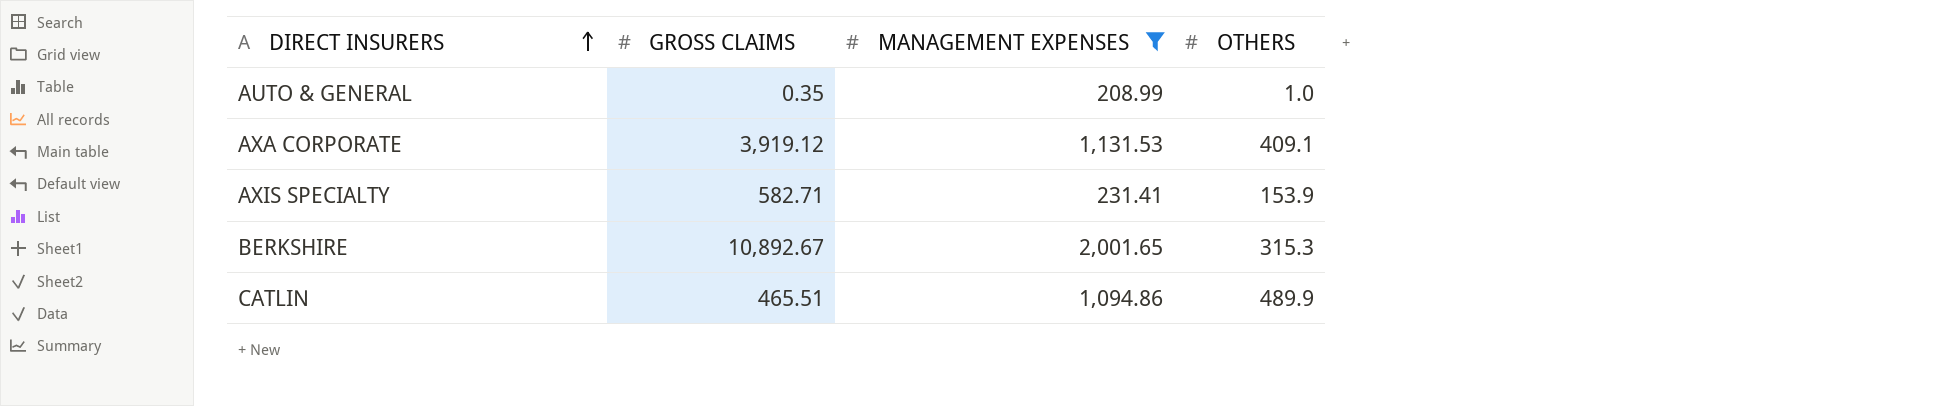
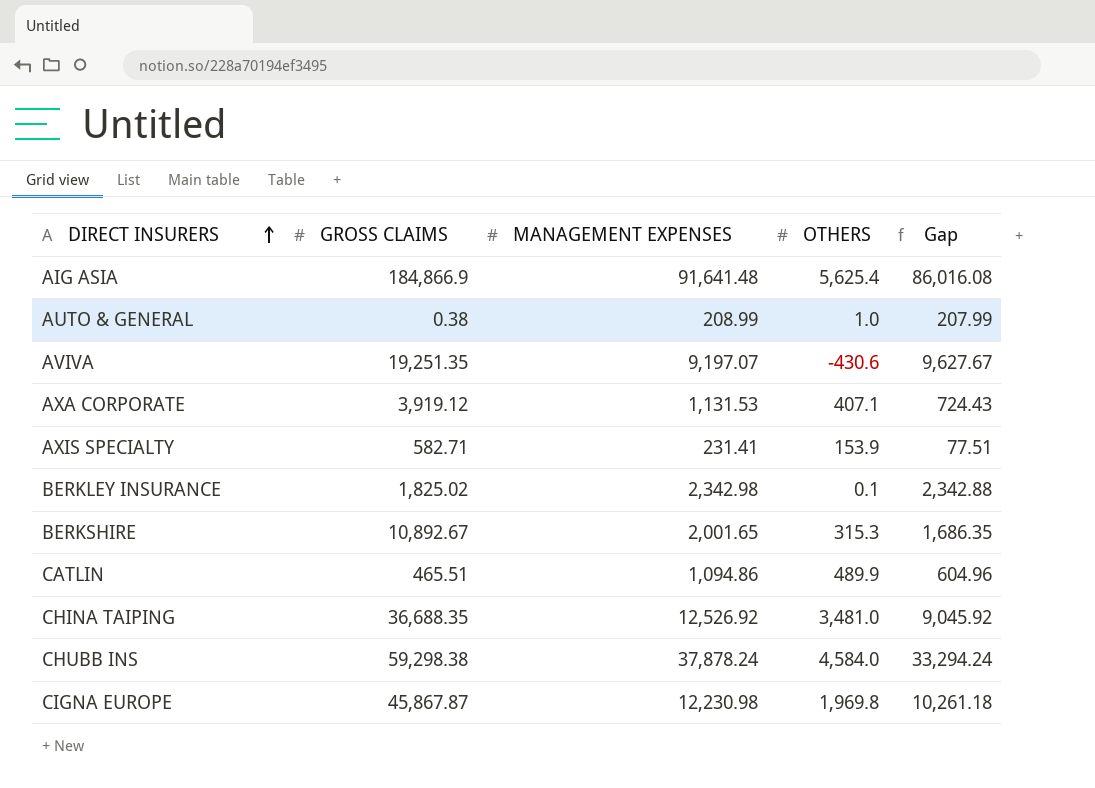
filter: MANAGEMENT EXPENSES <= 2,001.65 -> none
column Gap | formula: none -> [MANAGEMENT EXPENSES] - [OTHERS]
AUTO & GENERAL | GROSS CLAIMS: 0.35 -> 0.38
AXA CORPORATE | OTHERS: 409.1 -> 407.1

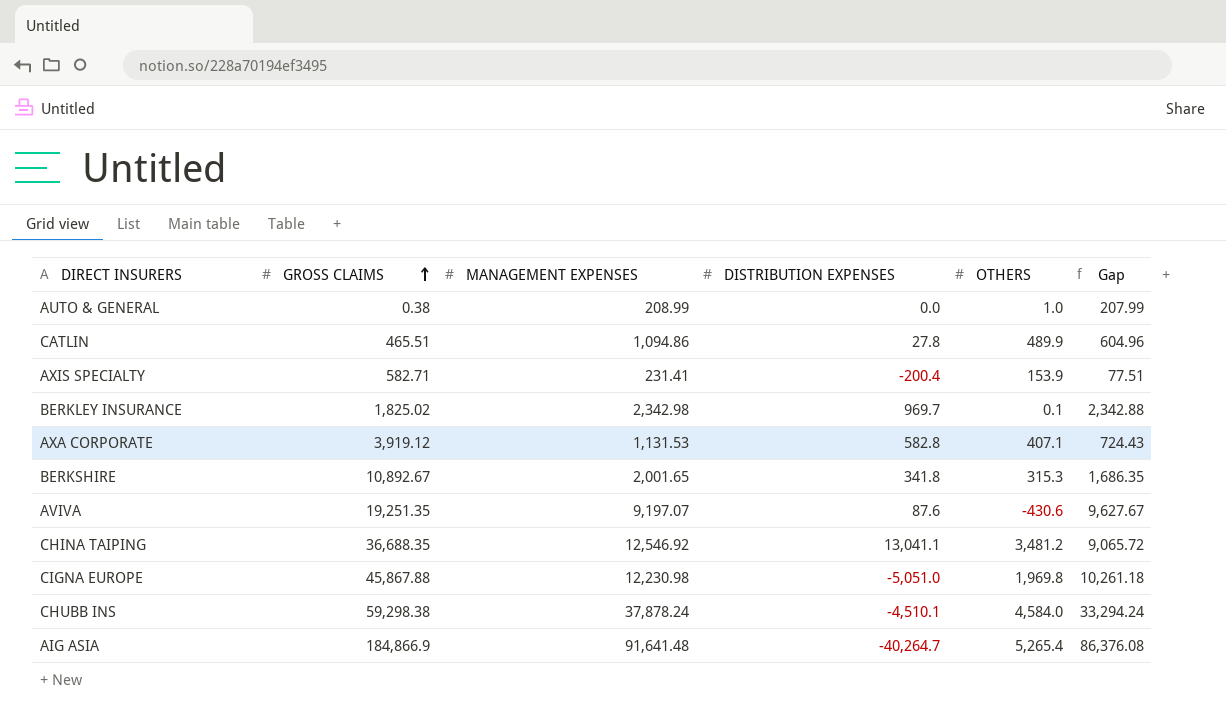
row order: DIRECT INSURERS ascending -> GROSS CLAIMS ascending
column DISTRIBUTION EXPENSES | position: none -> 4
CHINA TAIPING | MANAGEMENT EXPENSES: 12,526.92 -> 12,546.92
CHINA TAIPING | OTHERS: 3,481.0 -> 3,481.2
CHINA TAIPING | Gap: 9,045.92 -> 9,065.72
CIGNA EUROPE | GROSS CLAIMS: 45,867.87 -> 45,867.88
AIG ASIA | OTHERS: 5,625.4 -> 5,265.4
AIG ASIA | Gap: 86,016.08 -> 86,376.08

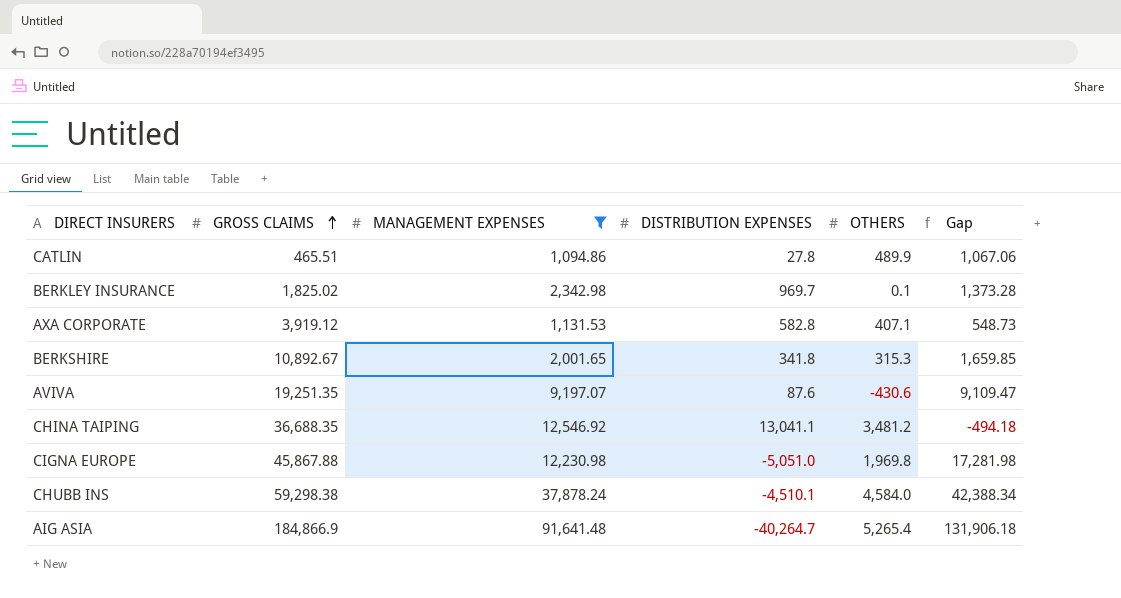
filter: none -> MANAGEMENT EXPENSES >= 1,094.86
column Gap | formula: [MANAGEMENT EXPENSES] - [OTHERS] -> [MANAGEMENT EXPENSES] - [DISTRIBUTION EXPENSES]

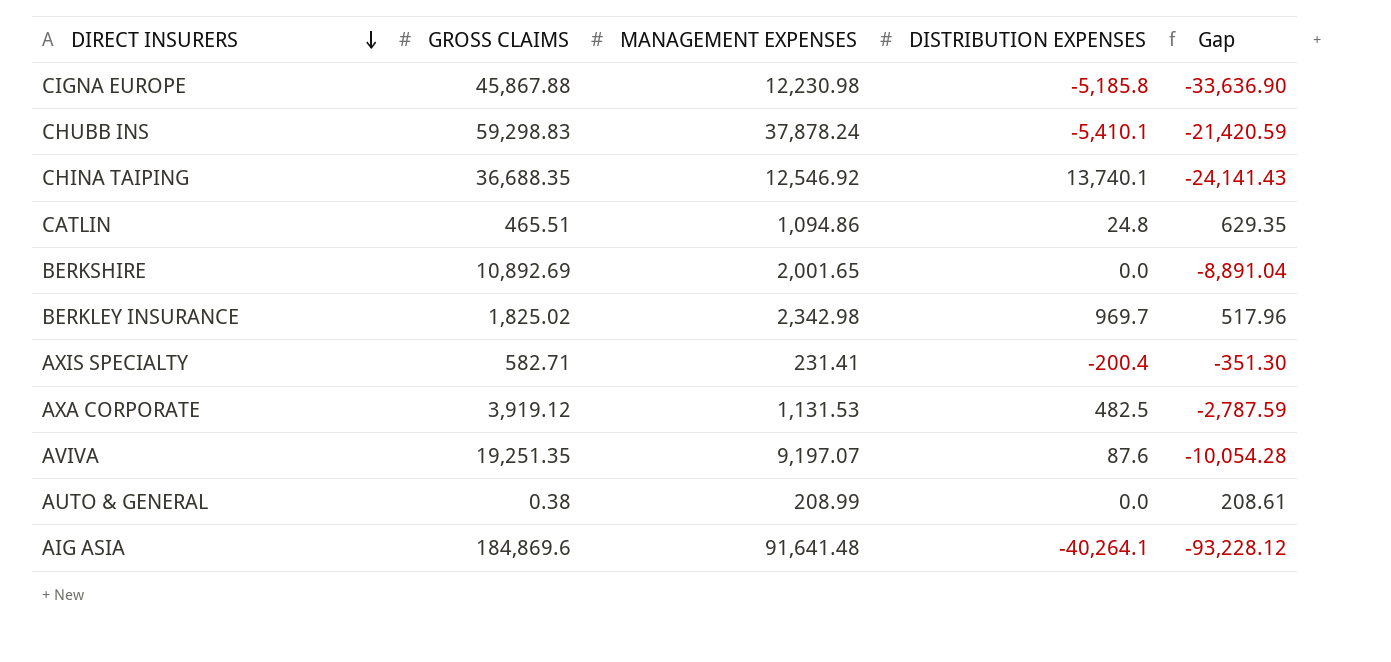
filter: MANAGEMENT EXPENSES >= 1,094.86 -> none
row order: GROSS CLAIMS ascending -> DIRECT INSURERS descending
column OTHERS | position: 5 -> none
column Gap | formula: [MANAGEMENT EXPENSES] - [DISTRIBUTION EXPENSES] -> [MANAGEMENT EXPENSES] - [GROSS CLAIMS]
CIGNA EUROPE | DISTRIBUTION EXPENSES: -5,051.0 -> -5,185.8
CHUBB INS | GROSS CLAIMS: 59,298.38 -> 59,298.83
CHUBB INS | DISTRIBUTION EXPENSES: -4,510.1 -> -5,410.1
CHINA TAIPING | DISTRIBUTION EXPENSES: 13,041.1 -> 13,740.1
CATLIN | DISTRIBUTION EXPENSES: 27.8 -> 24.8
BERKSHIRE | GROSS CLAIMS: 10,892.67 -> 10,892.69
BERKSHIRE | DISTRIBUTION EXPENSES: 341.8 -> 0.0
AXA CORPORATE | DISTRIBUTION EXPENSES: 582.8 -> 482.5
AIG ASIA | GROSS CLAIMS: 184,866.9 -> 184,869.6
AIG ASIA | DISTRIBUTION EXPENSES: -40,264.7 -> -40,264.1

